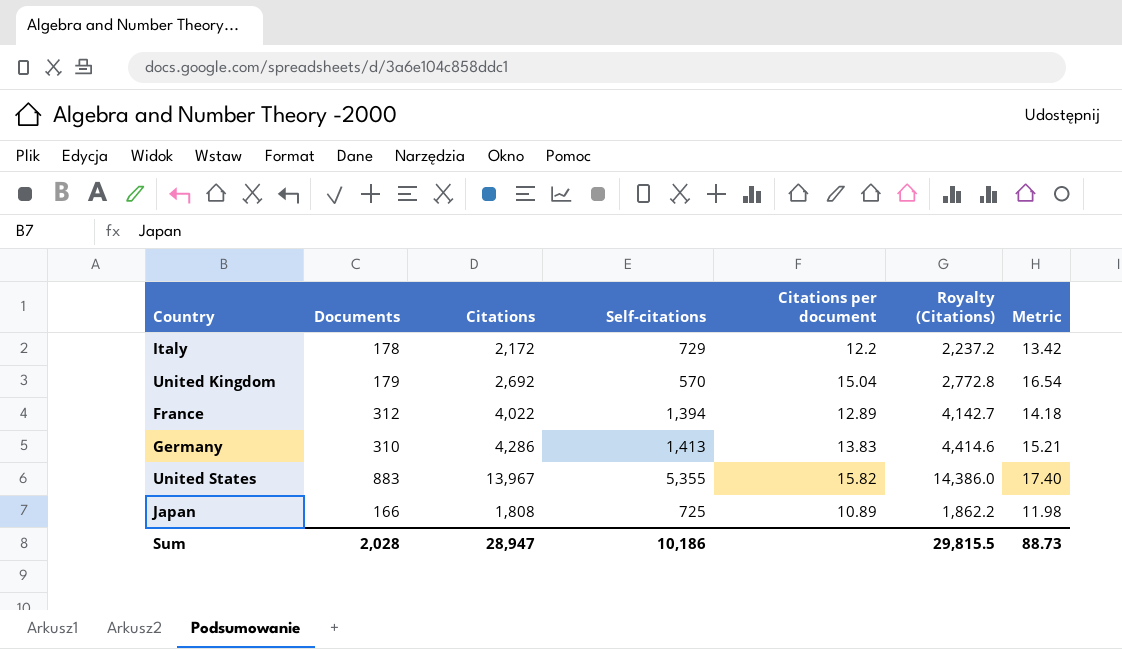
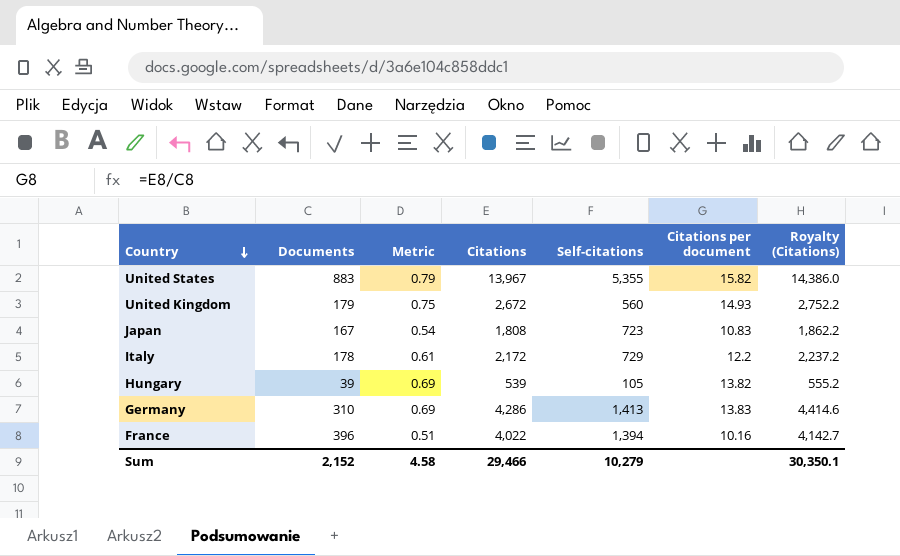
row order: none -> Country descending
column Metric | formula: [Citations per document] * 1.1 -> [Citations per document] * 0.05
column Metric | position: 7 -> 3
United Kingdom | Citations: 2,692 -> 2,672
United Kingdom | Self-citations: 570 -> 560
United Kingdom | Citations per document: 15.04 -> 14.93
United Kingdom | Royalty (Citations): 2,772.8 -> 2,752.2
Japan | Documents: 166 -> 167
Japan | Self-citations: 725 -> 723
Japan | Citations per document: 10.89 -> 10.83
row Hungary: none -> 39 | 0.69 | 539 | 105 | 13.82 | 555.2
France | Documents: 312 -> 396
France | Citations per document: 12.89 -> 10.16
Sum | Documents: 2,028 -> 2,152
Sum | Metric: 88.73 -> 4.58
Sum | Citations: 28,947 -> 29,466
Sum | Self-citations: 10,186 -> 10,279
Sum | Royalty (Citations): 29,815.5 -> 30,350.1

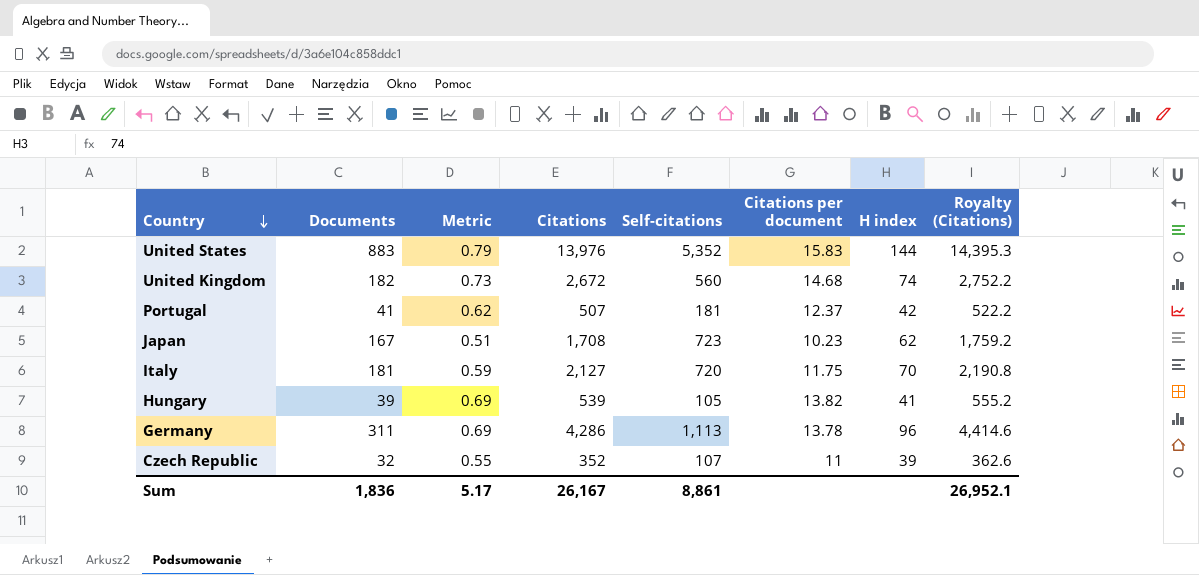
column H index | position: none -> 7
row France: 396 | 0.51 | 4,022 | 1,394 | 10.16 | 4,142.7 -> none
United States | Citations: 13,967 -> 13,976
United States | Self-citations: 5,355 -> 5,352
United States | Citations per document: 15.82 -> 15.83
United States | Royalty (Citations): 14,386.0 -> 14,395.3
United Kingdom | Documents: 179 -> 182
United Kingdom | Metric: 0.75 -> 0.73
United Kingdom | Citations per document: 14.93 -> 14.68
row Portugal: none -> 41 | 0.62 | 507 | 181 | 12.37 | 42 | 522.2
Japan | Metric: 0.54 -> 0.51
Japan | Citations: 1,808 -> 1,708
Japan | Citations per document: 10.83 -> 10.23
Japan | Royalty (Citations): 1,862.2 -> 1,759.2
Italy | Documents: 178 -> 181
Italy | Metric: 0.61 -> 0.59
Italy | Citations: 2,172 -> 2,127
Italy | Self-citations: 729 -> 720
Italy | Citations per document: 12.2 -> 11.75
Italy | Royalty (Citations): 2,237.2 -> 2,190.8
Germany | Documents: 310 -> 311
Germany | Self-citations: 1,413 -> 1,113
Germany | Citations per document: 13.83 -> 13.78
row Czech Republic: none -> 32 | 0.55 | 352 | 107 | 11 | 39 | 362.6
Sum | Documents: 2,152 -> 1,836
Sum | Metric: 4.58 -> 5.17
Sum | Citations: 29,466 -> 26,167
Sum | Self-citations: 10,279 -> 8,861
Sum | Royalty (Citations): 30,350.1 -> 26,952.1

